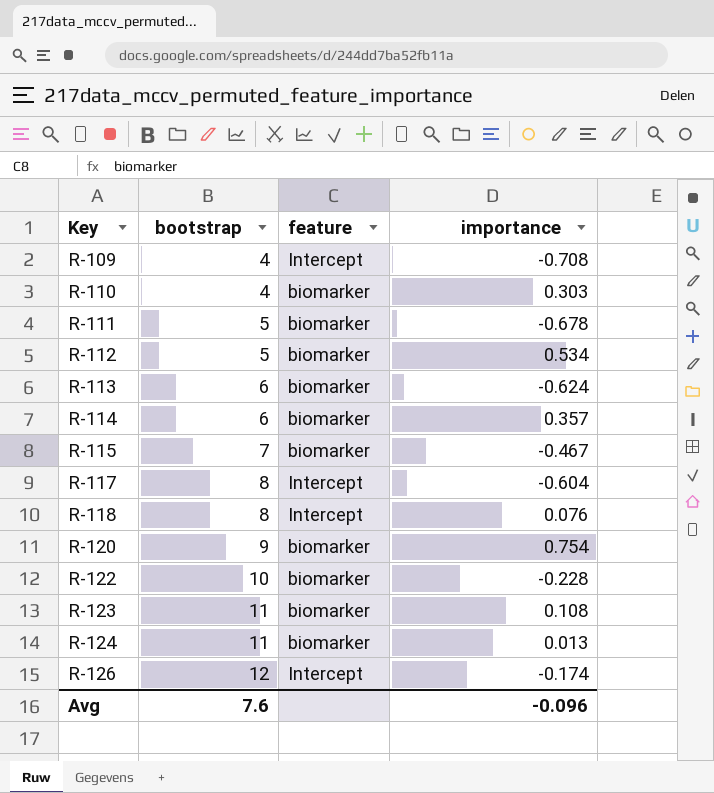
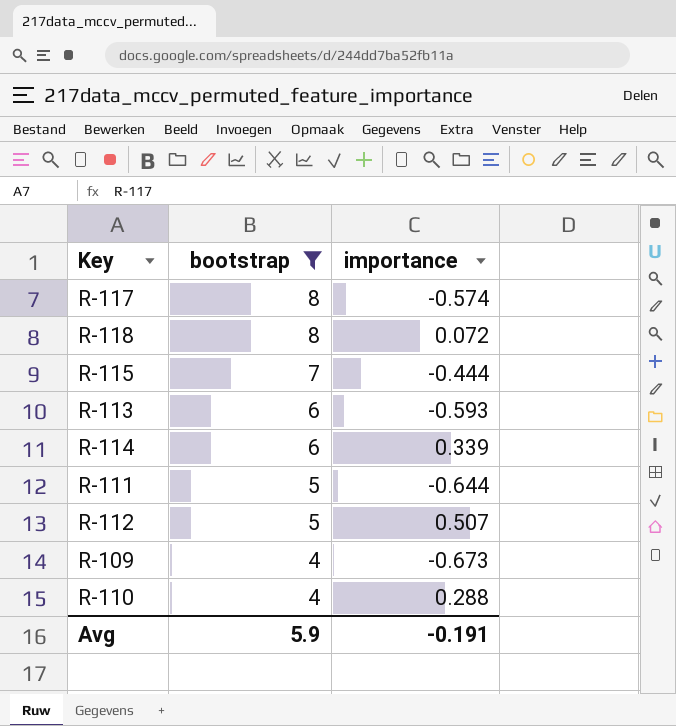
filter: none -> bootstrap <= 8
row order: Key ascending -> bootstrap descending
column feature | position: 3 -> none
R-117 | importance: -0.604 -> -0.574
R-118 | importance: 0.076 -> 0.072
R-115 | importance: -0.467 -> -0.444
R-113 | importance: -0.624 -> -0.593
R-114 | importance: 0.357 -> 0.339
R-111 | importance: -0.678 -> -0.644
R-112 | importance: 0.534 -> 0.507
R-109 | importance: -0.708 -> -0.673
R-110 | importance: 0.303 -> 0.288
Avg | bootstrap: 7.6 -> 5.9
Avg | importance: -0.096 -> -0.191

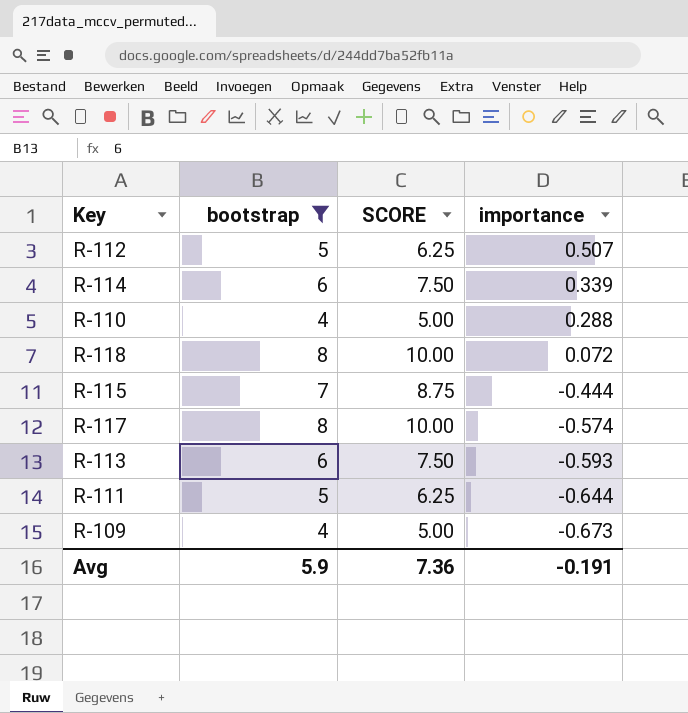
row order: bootstrap descending -> importance descending
column SCORE | formula: none -> [bootstrap] * 1.25

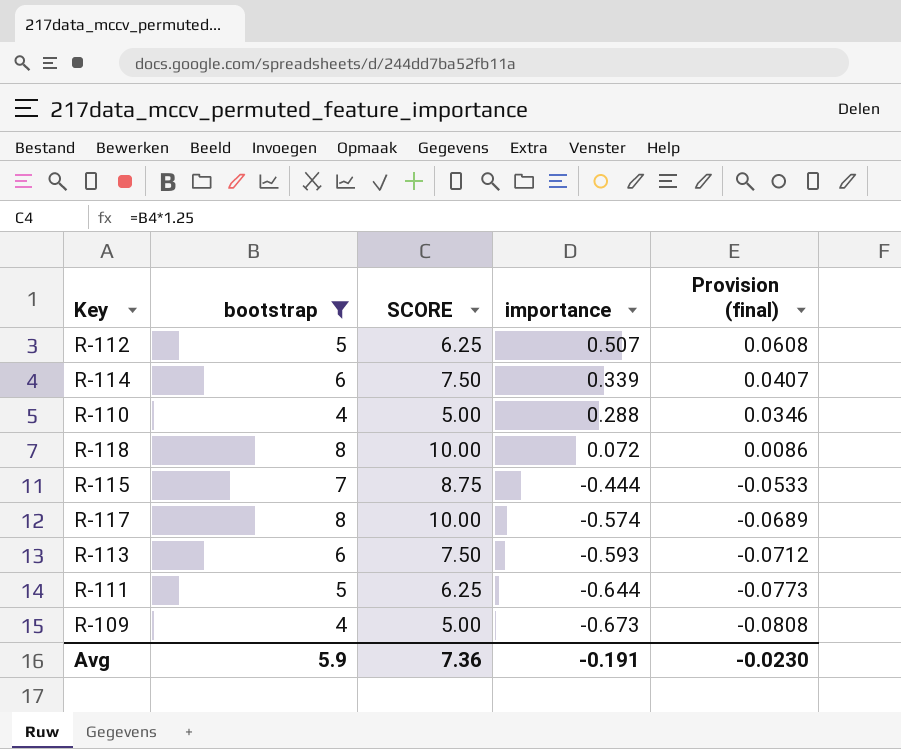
column Provision (final) | formula: none -> [importance] * 0.12

